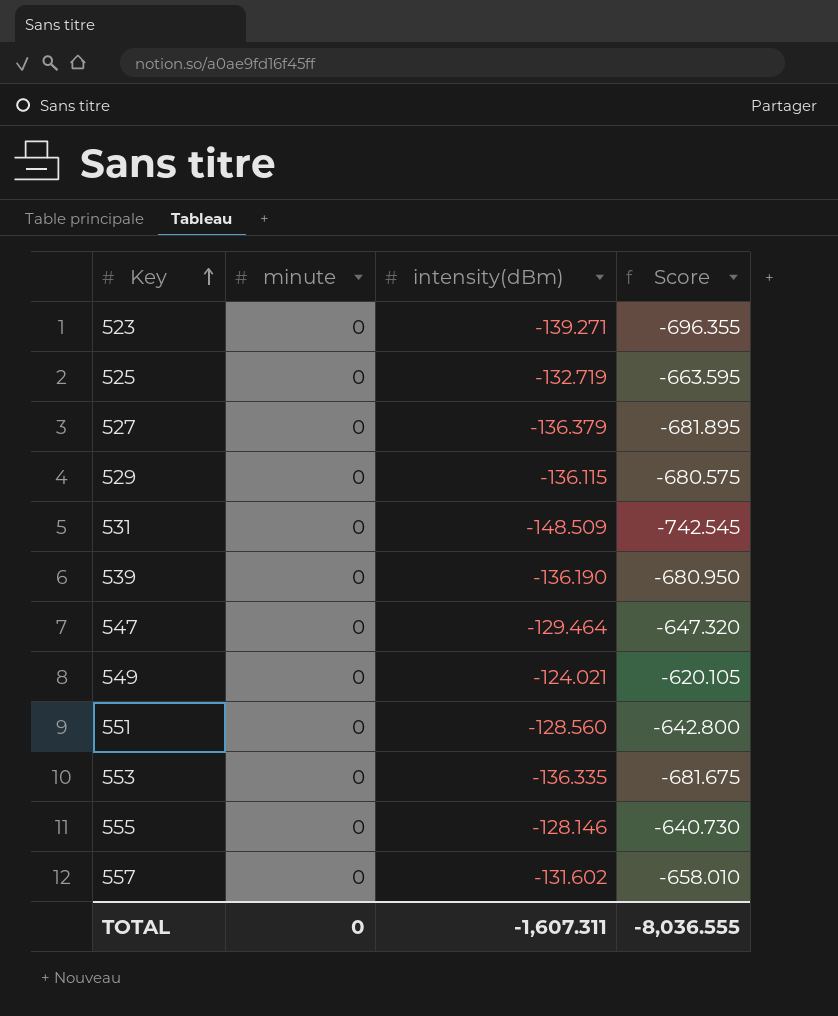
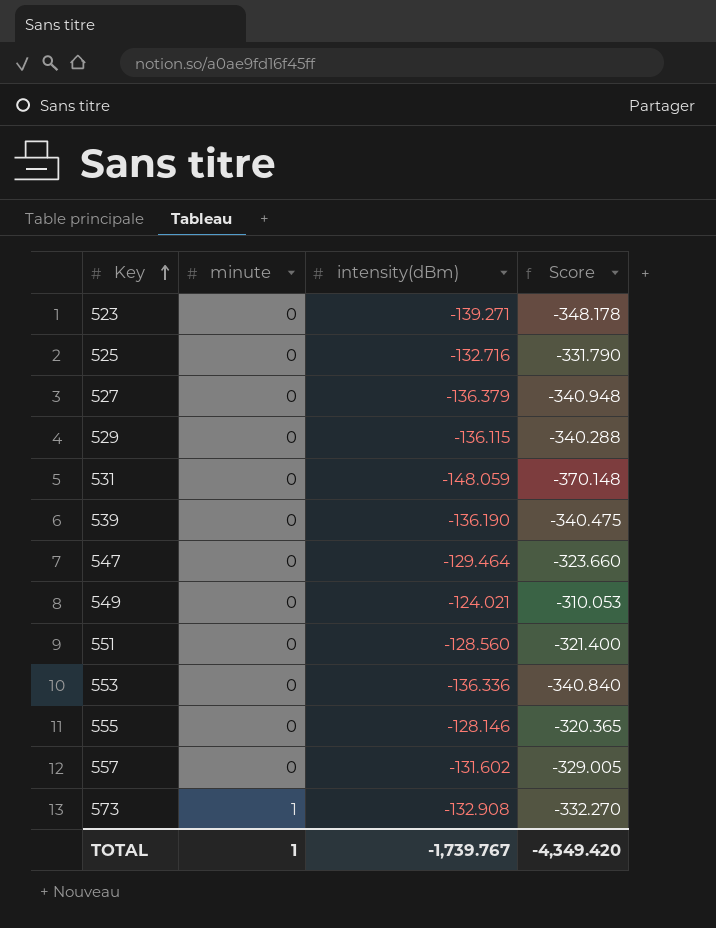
column Score | formula: [intensity(dBm)] * 5 -> [intensity(dBm)] * 2.5
525 | intensity(dBm): -132.719 -> -132.716
531 | intensity(dBm): -148.509 -> -148.059
553 | intensity(dBm): -136.335 -> -136.336
row 573: none -> 1 | -132.908 | -332.270
TOTAL | minute: 0 -> 1
TOTAL | intensity(dBm): -1,607.311 -> -1,739.767
TOTAL | Score: -8,036.555 -> -4,349.420

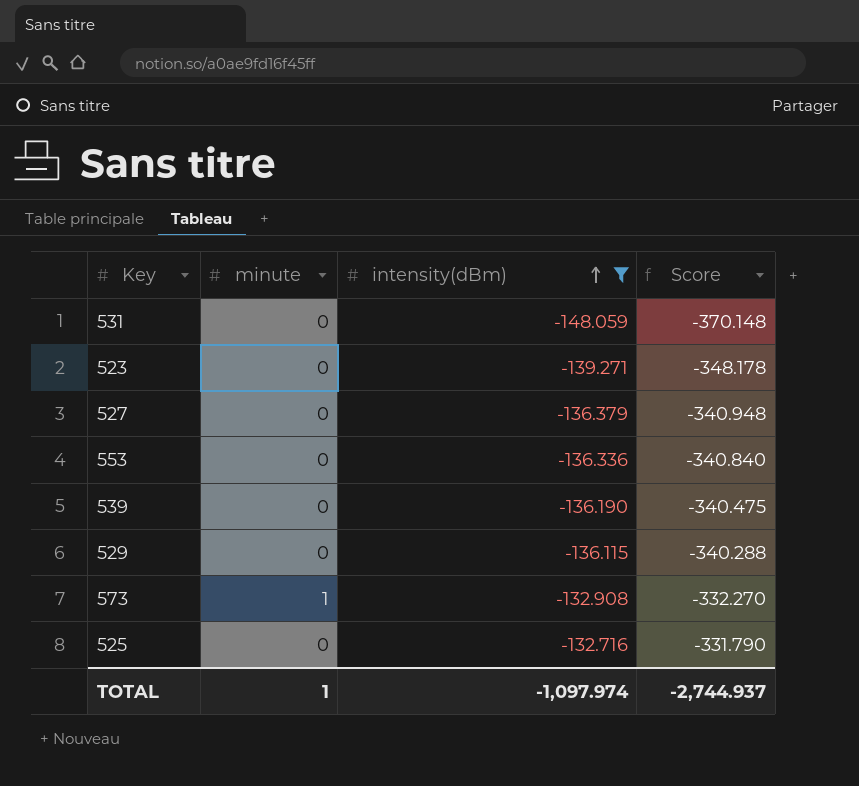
filter: none -> intensity(dBm) <= -132.716
row order: Key ascending -> intensity(dBm) ascending
TOTAL | intensity(dBm): -1,739.767 -> -1,097.974
TOTAL | Score: -4,349.420 -> -2,744.937

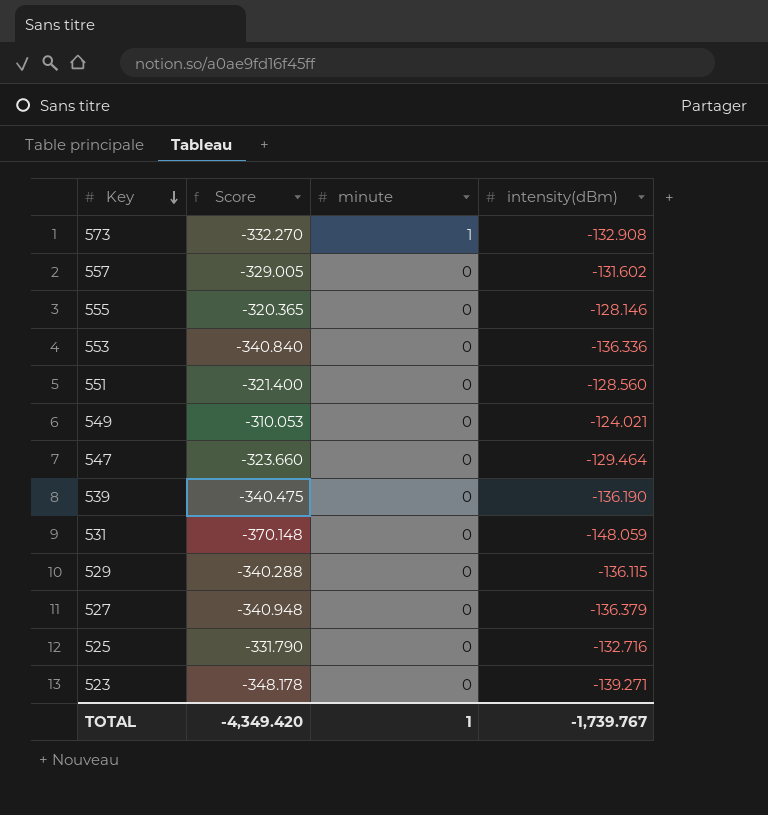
filter: intensity(dBm) <= -132.716 -> none
row order: intensity(dBm) ascending -> Key descending
column Score | position: 4 -> 2
TOTAL | Score: -2,744.937 -> -4,349.420
TOTAL | intensity(dBm): -1,097.974 -> -1,739.767

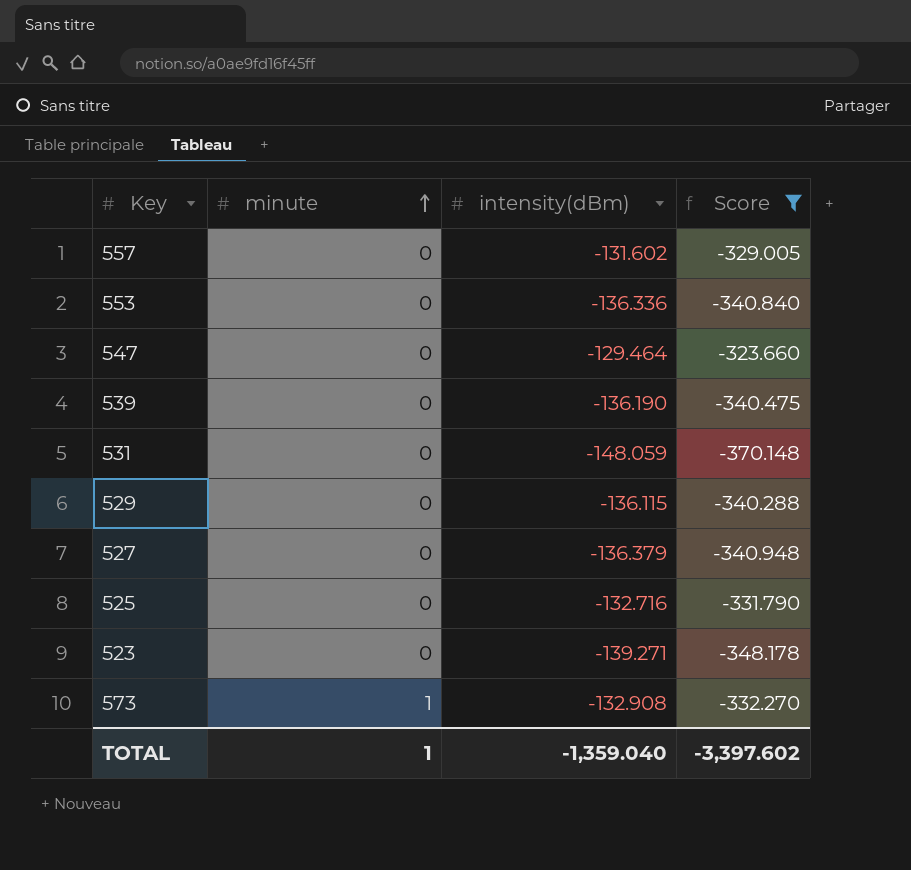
filter: none -> Score <= -323.660
row order: Key descending -> minute ascending
column Score | position: 2 -> 4
TOTAL | intensity(dBm): -1,739.767 -> -1,359.040
TOTAL | Score: -4,349.420 -> -3,397.602

